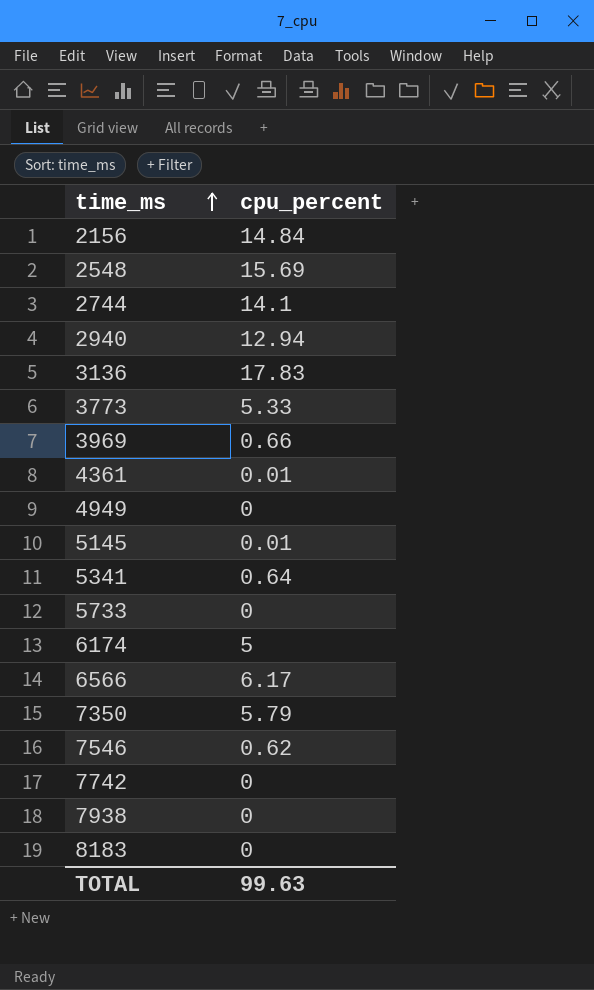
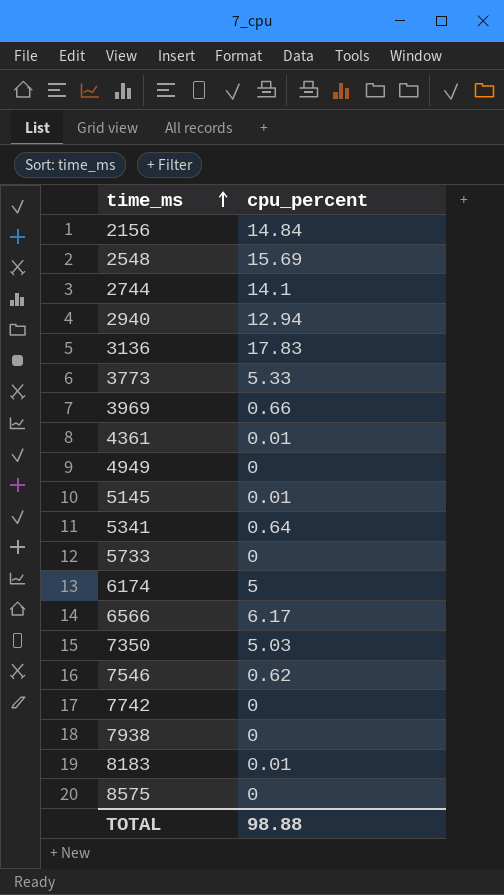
7350 | cpu_percent: 5.79 -> 5.03
8183 | cpu_percent: 0 -> 0.01
row 8575: none -> 0
TOTAL | cpu_percent: 99.63 -> 98.88

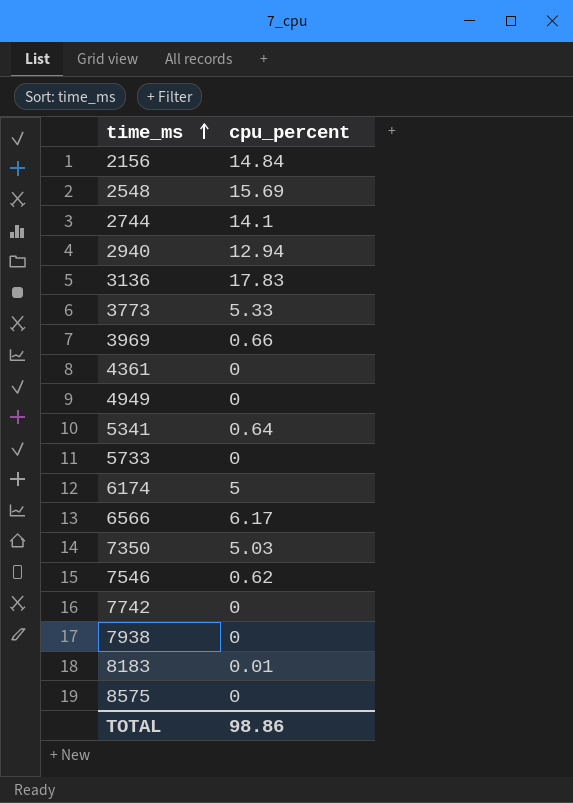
row 5145: 0.01 -> none
4361 | cpu_percent: 0.01 -> 0
TOTAL | cpu_percent: 98.88 -> 98.86

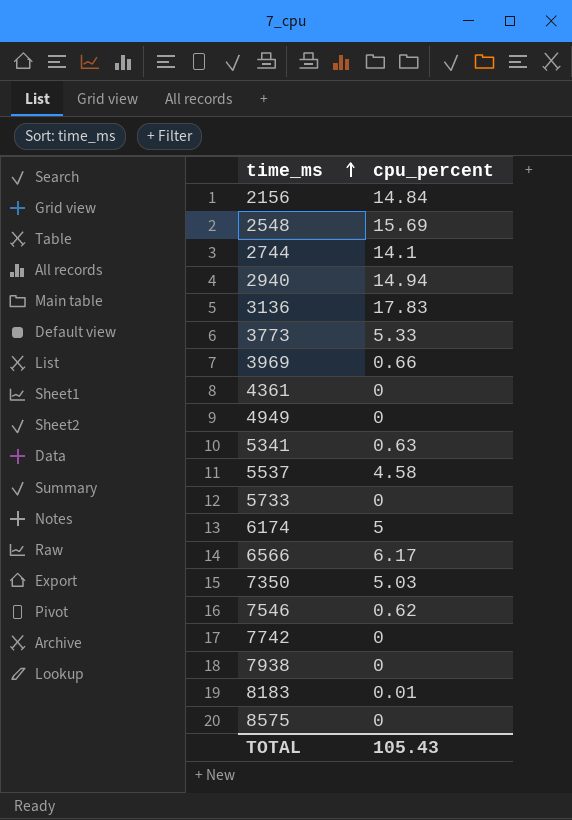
2940 | cpu_percent: 12.94 -> 14.94
5341 | cpu_percent: 0.64 -> 0.63
row 5537: none -> 4.58
TOTAL | cpu_percent: 98.86 -> 105.43

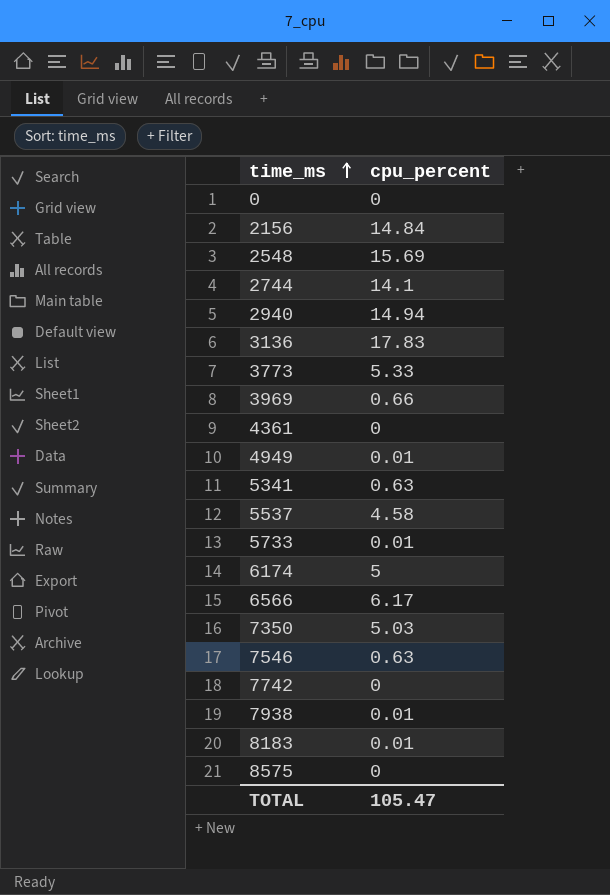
row 0: none -> 0
4949 | cpu_percent: 0 -> 0.01
5733 | cpu_percent: 0 -> 0.01
7546 | cpu_percent: 0.62 -> 0.63
7938 | cpu_percent: 0 -> 0.01
TOTAL | cpu_percent: 105.43 -> 105.47

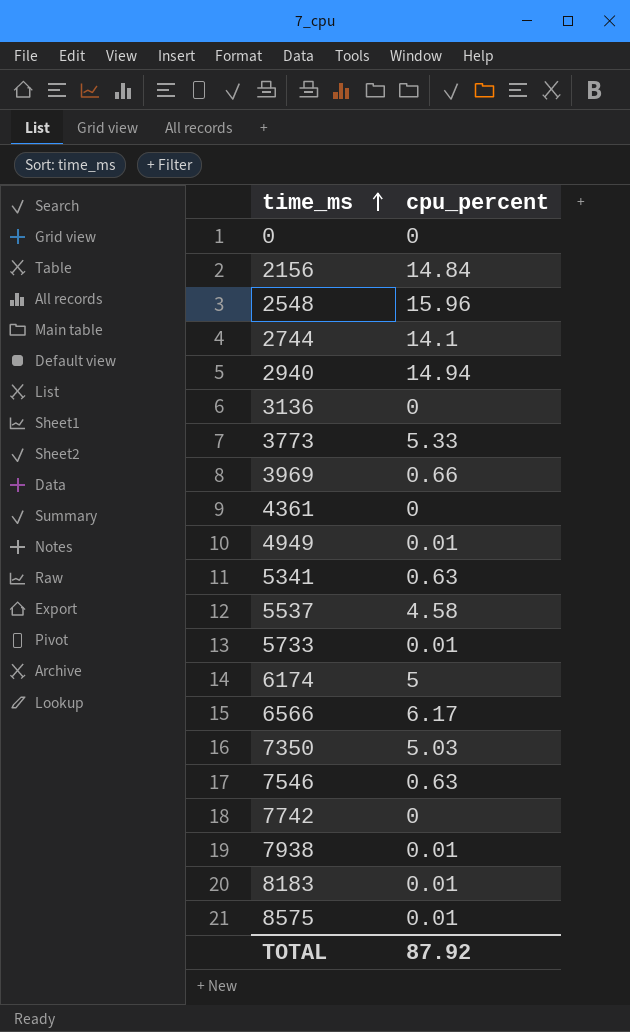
2548 | cpu_percent: 15.69 -> 15.96
3136 | cpu_percent: 17.83 -> 0
8575 | cpu_percent: 0 -> 0.01
TOTAL | cpu_percent: 105.47 -> 87.92

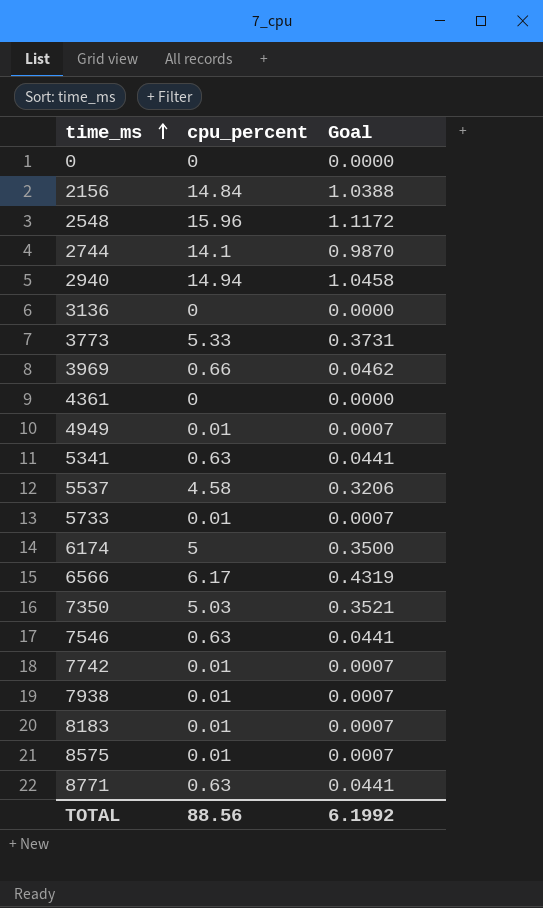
column Goal | formula: none -> [cpu_percent] * 0.07
7742 | cpu_percent: 0 -> 0.01
row 8771: none -> 0.63 | 0.0441
TOTAL | cpu_percent: 87.92 -> 88.56

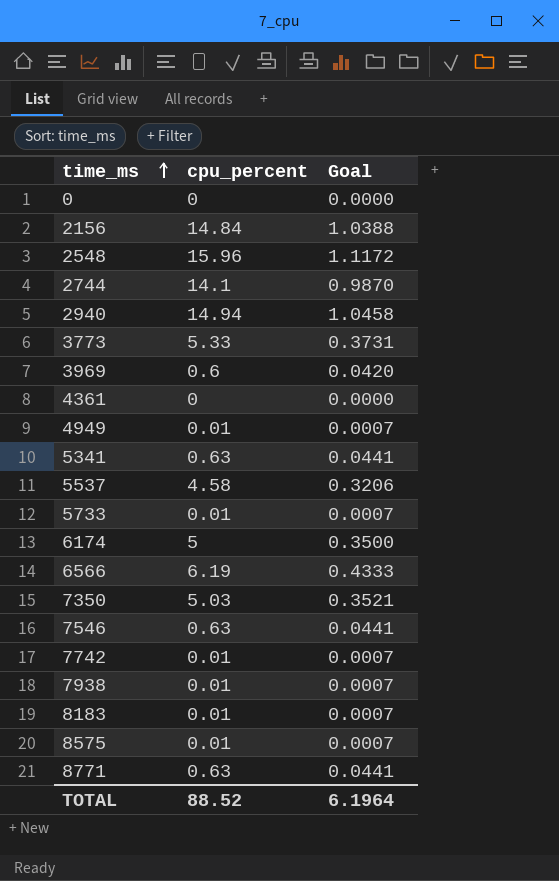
row 3136: 0 | 0.0000 -> none
3969 | cpu_percent: 0.66 -> 0.6
3969 | Goal: 0.0462 -> 0.0420
6566 | cpu_percent: 6.17 -> 6.19
6566 | Goal: 0.4319 -> 0.4333
TOTAL | cpu_percent: 88.56 -> 88.52
TOTAL | Goal: 6.1992 -> 6.1964

